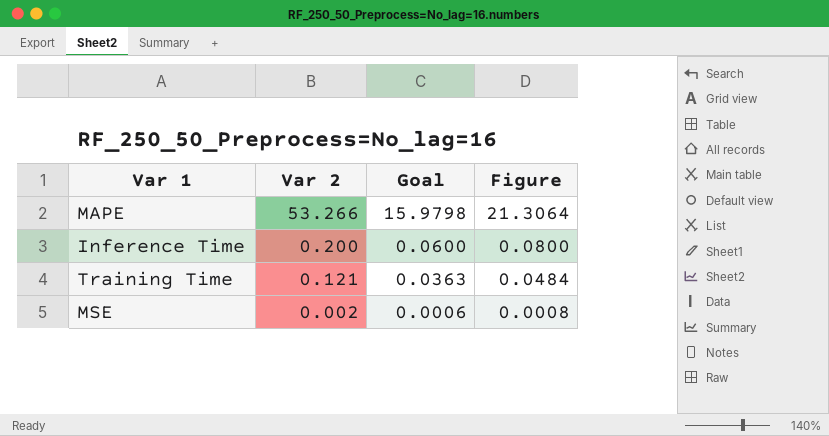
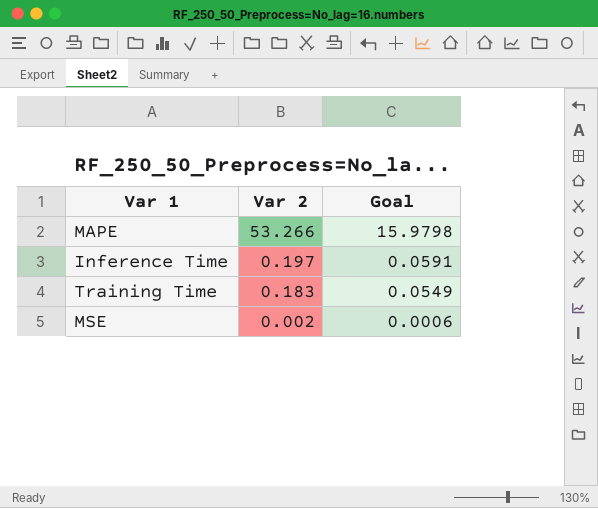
column Figure | formula: [Var 2] * 0.4 -> none
Inference Time | Var 2: 0.200 -> 0.197
Inference Time | Goal: 0.0600 -> 0.0591
Training Time | Var 2: 0.121 -> 0.183
Training Time | Goal: 0.0363 -> 0.0549

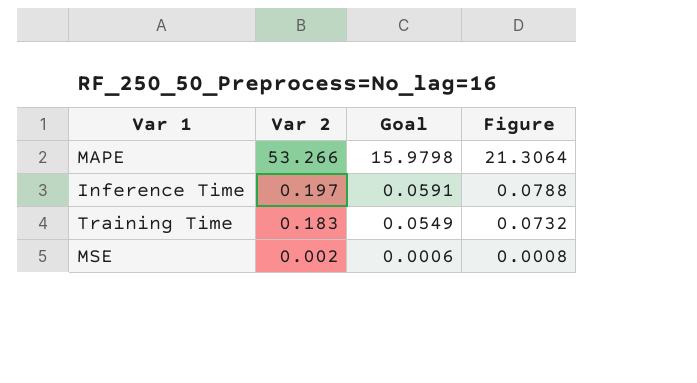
column Figure | formula: none -> [Var 2] * 0.4

